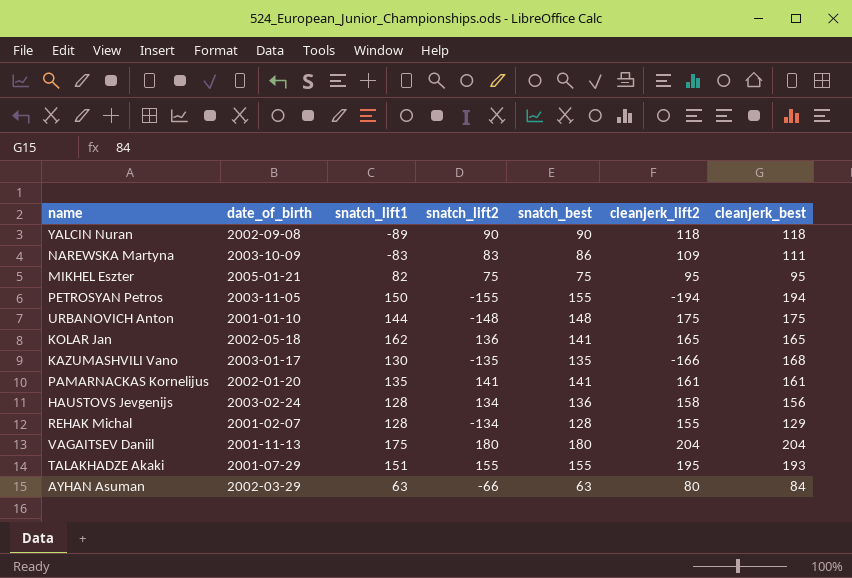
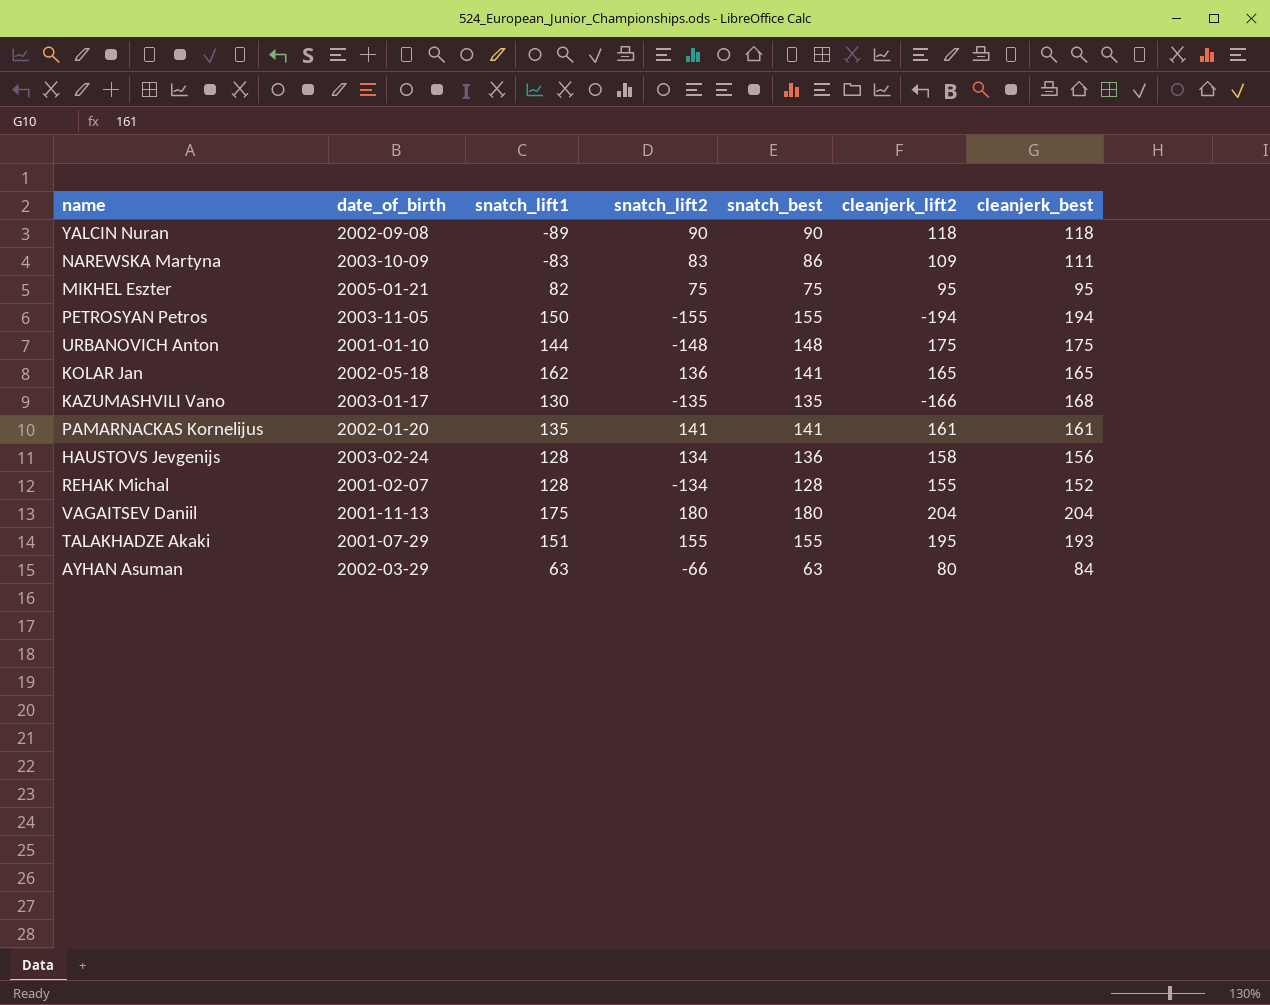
REHAK Michal | cleanjerk_best: 129 -> 152

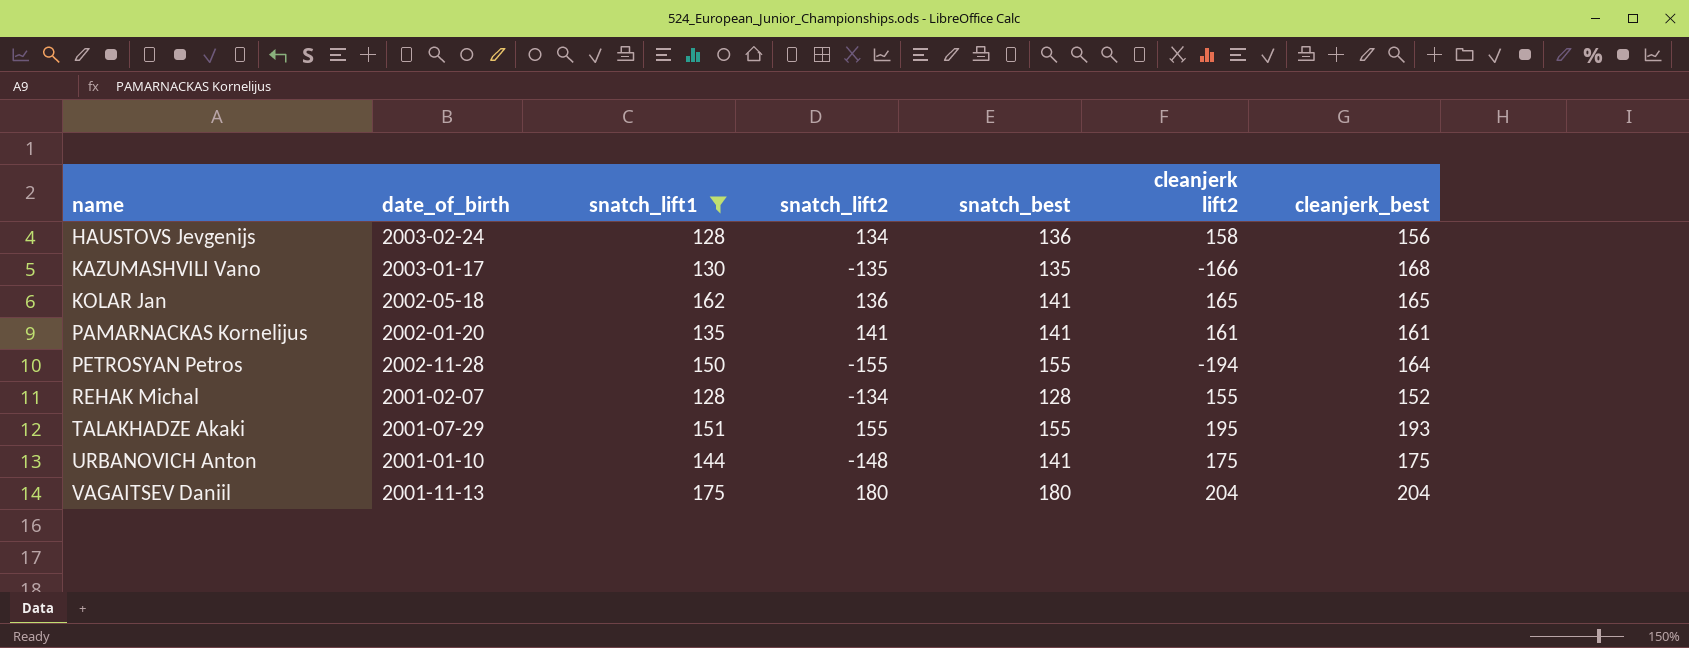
filter: none -> snatch_lift1 >= 128
row order: none -> name ascending
column name: cleanjerk_lift2 -> cleanjerk lift2
PETROSYAN Petros | date_of_birth: 2003-11-05 -> 2002-11-28
PETROSYAN Petros | cleanjerk_best: 194 -> 164
URBANOVICH Anton | snatch_best: 148 -> 141

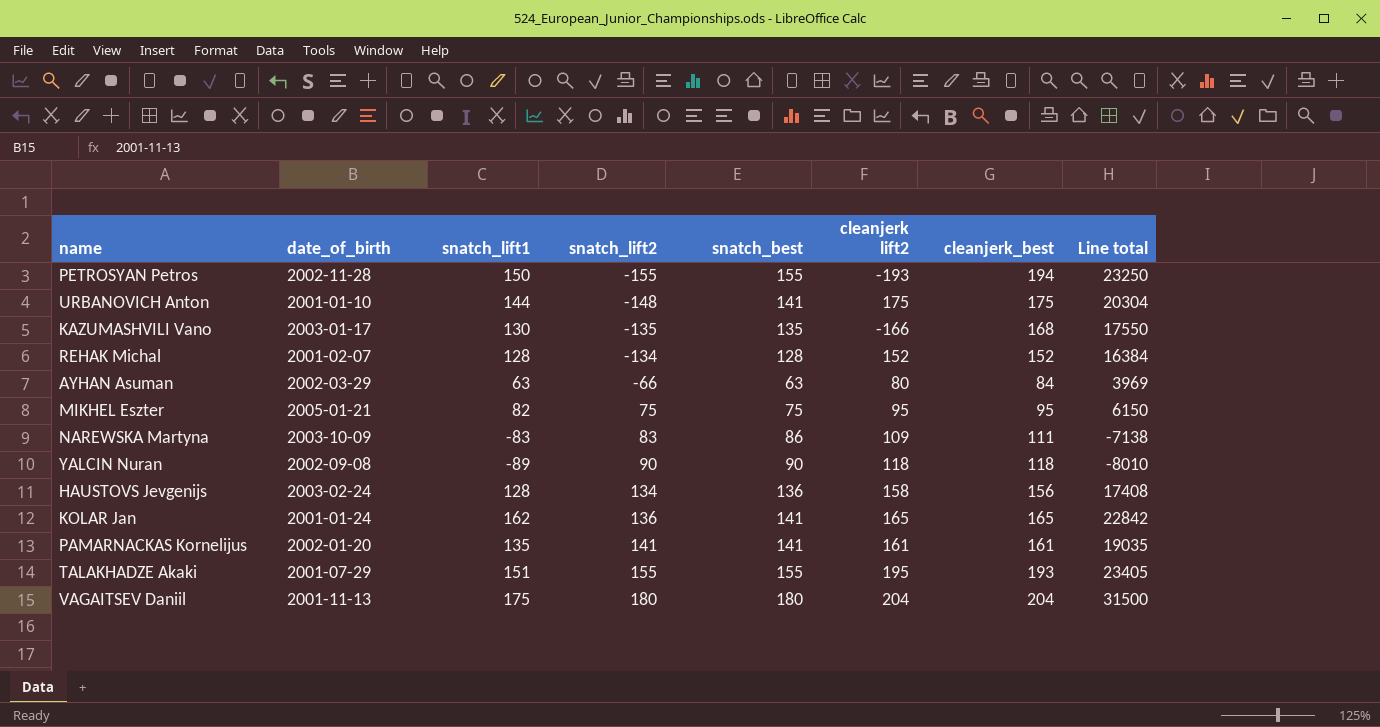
filter: snatch_lift1 >= 128 -> none
row order: name ascending -> snatch_lift2 ascending
column Line total | formula: none -> [snatch_lift1] * [snatch_best]
PETROSYAN Petros | cleanjerk lift2: -194 -> -193
PETROSYAN Petros | cleanjerk_best: 164 -> 194
REHAK Michal | cleanjerk lift2: 155 -> 152
KOLAR Jan | date_of_birth: 2002-05-18 -> 2001-01-24

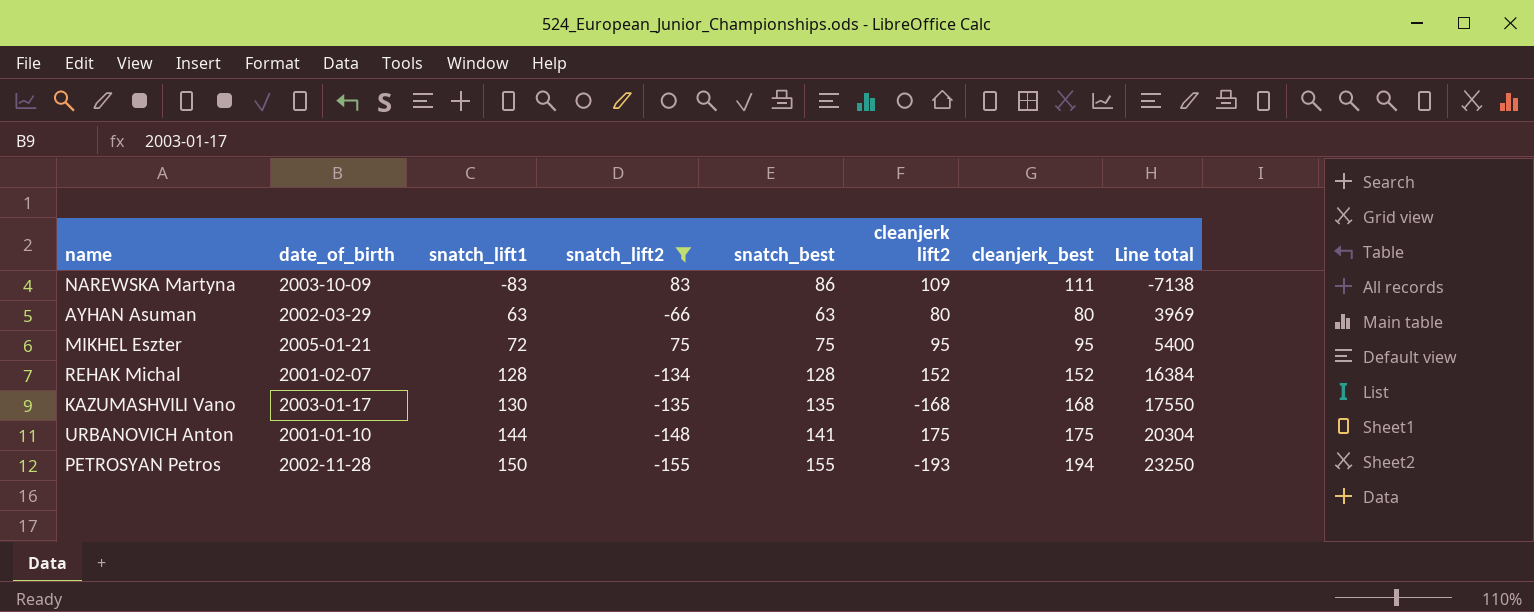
filter: none -> snatch_lift2 <= 83
row order: snatch_lift2 ascending -> snatch_lift1 ascending
AYHAN Asuman | cleanjerk_best: 84 -> 80
MIKHEL Eszter | snatch_lift1: 82 -> 72
MIKHEL Eszter | Line total: 6150 -> 5400
KAZUMASHVILI Vano | cleanjerk lift2: -166 -> -168

